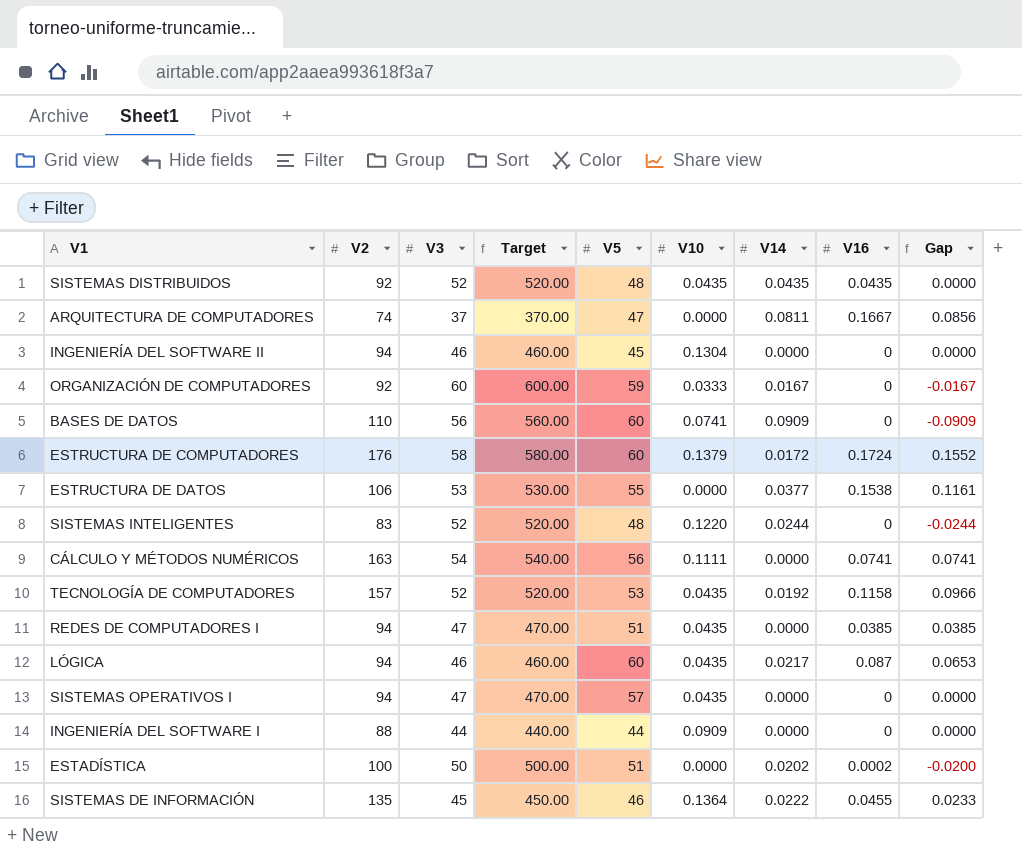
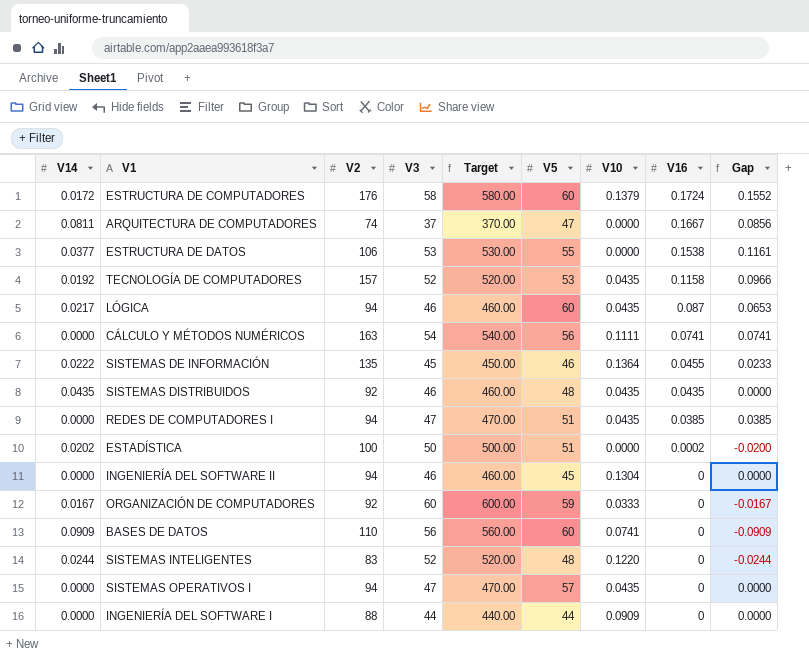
row order: none -> V16 descending
column V14 | position: 7 -> 1
SISTEMAS DISTRIBUIDOS | V3: 52 -> 46
SISTEMAS DISTRIBUIDOS | Target: 520.00 -> 460.00

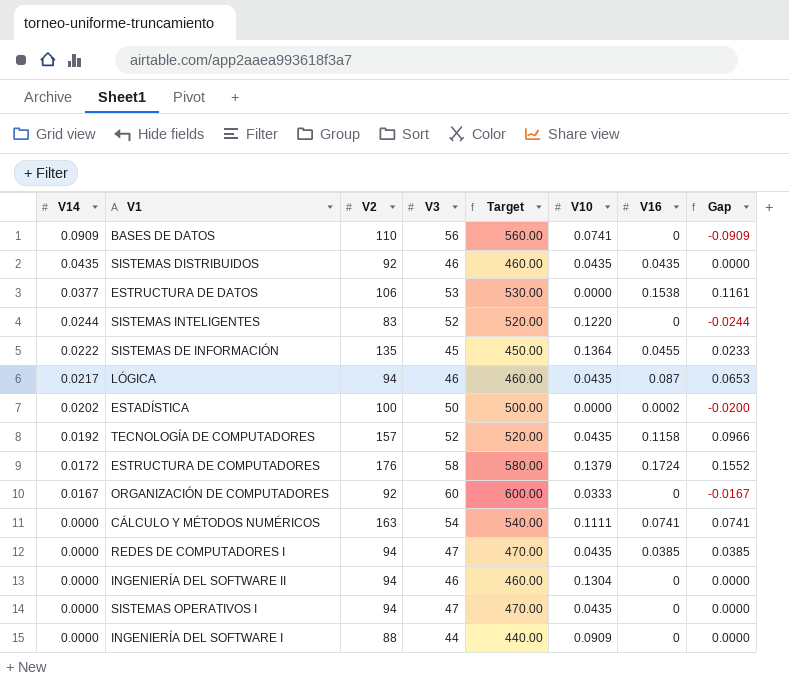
row order: V16 descending -> V14 descending
column V5 | position: 6 -> none
row ARQUITECTURA DE COMPUTADORES: 0.0811 | 74 | 37 | 370.00 | 47 | 0.0000 | 0.1667 | 0.0856 -> none

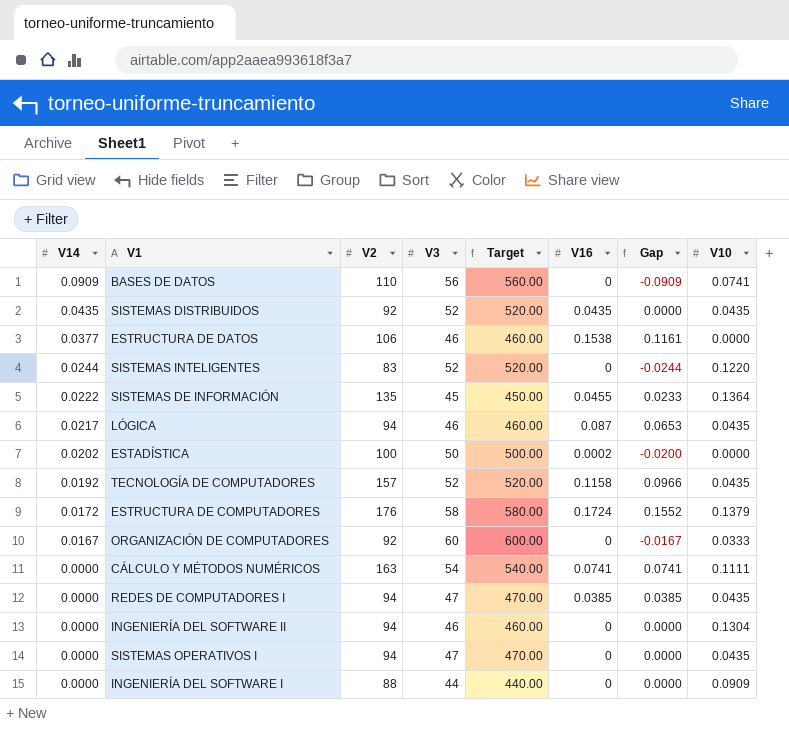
column V10 | position: 6 -> 8
SISTEMAS DISTRIBUIDOS | V3: 46 -> 52
SISTEMAS DISTRIBUIDOS | Target: 460.00 -> 520.00
ESTRUCTURA DE DATOS | V3: 53 -> 46
ESTRUCTURA DE DATOS | Target: 530.00 -> 460.00

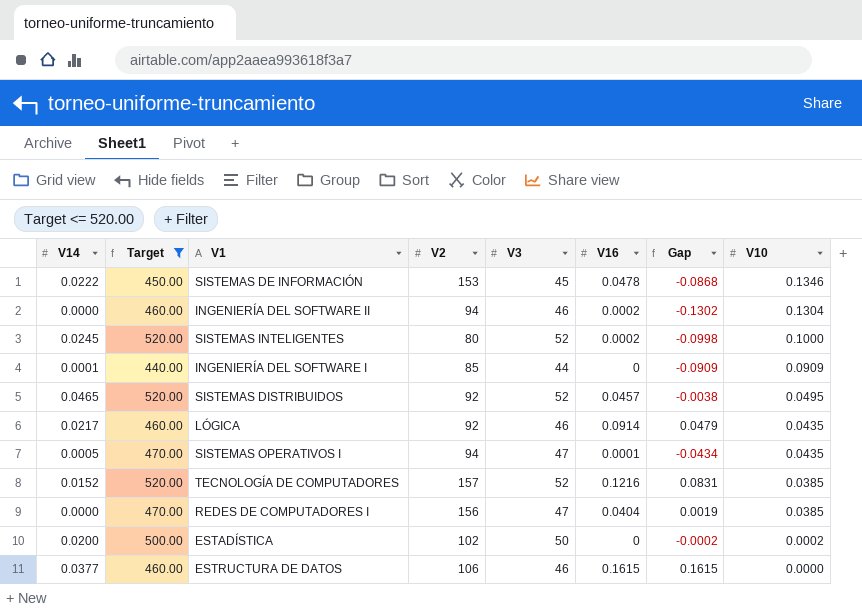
filter: none -> Target <= 520.00
row order: V14 descending -> V10 descending
column Target | position: 5 -> 2
column Gap | formula: [V16] - [V14] -> [V16] - [V10]
SISTEMAS DE INFORMACIÓN | V2: 135 -> 153
SISTEMAS DE INFORMACIÓN | V16: 0.0455 -> 0.0478
SISTEMAS DE INFORMACIÓN | V10: 0.1364 -> 0.1346
INGENIERÍA DEL SOFTWARE II | V16: 0 -> 0.0002
SISTEMAS INTELIGENTES | V14: 0.0244 -> 0.0245
SISTEMAS INTELIGENTES | V2: 83 -> 80
SISTEMAS INTELIGENTES | V16: 0 -> 0.0002
SISTEMAS INTELIGENTES | V10: 0.1220 -> 0.1000
INGENIERÍA DEL SOFTWARE I | V14: 0.0000 -> 0.0001
INGENIERÍA DEL SOFTWARE I | V2: 88 -> 85
SISTEMAS DISTRIBUIDOS | V14: 0.0435 -> 0.0465
SISTEMAS DISTRIBUIDOS | V16: 0.0435 -> 0.0457
SISTEMAS DISTRIBUIDOS | V10: 0.0435 -> 0.0495
LÓGICA | V2: 94 -> 92
LÓGICA | V16: 0.087 -> 0.0914
SISTEMAS OPERATIVOS I | V14: 0.0000 -> 0.0005
SISTEMAS OPERATIVOS I | V16: 0 -> 0.0001
TECNOLOGÍA DE COMPUTADORES | V14: 0.0192 -> 0.0152
TECNOLOGÍA DE COMPUTADORES | V16: 0.1158 -> 0.1216
TECNOLOGÍA DE COMPUTADORES | V10: 0.0435 -> 0.0385
REDES DE COMPUTADORES I | V2: 94 -> 156
REDES DE COMPUTADORES I | V16: 0.0385 -> 0.0404
REDES DE COMPUTADORES I | V10: 0.0435 -> 0.0385
ESTADÍSTICA | V14: 0.0202 -> 0.0200
ESTADÍSTICA | V2: 100 -> 102
ESTADÍSTICA | V16: 0.0002 -> 0
ESTADÍSTICA | V10: 0.0000 -> 0.0002
ESTRUCTURA DE DATOS | V16: 0.1538 -> 0.1615

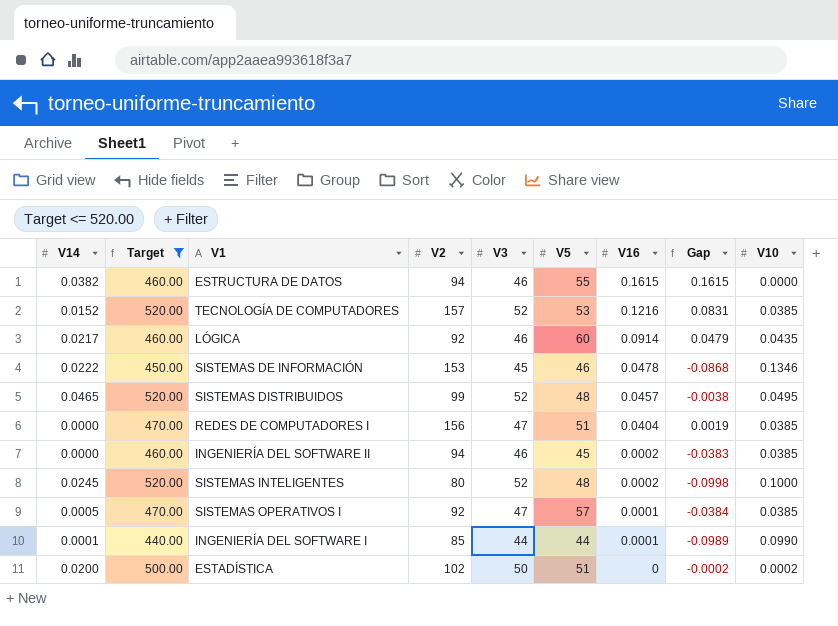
row order: V10 descending -> V16 descending
column V5 | position: none -> 6
ESTRUCTURA DE DATOS | V14: 0.0377 -> 0.0382
ESTRUCTURA DE DATOS | V2: 106 -> 94
SISTEMAS DISTRIBUIDOS | V2: 92 -> 99
INGENIERÍA DEL SOFTWARE II | Gap: -0.1302 -> -0.0383
INGENIERÍA DEL SOFTWARE II | V10: 0.1304 -> 0.0385
SISTEMAS OPERATIVOS I | V2: 94 -> 92
SISTEMAS OPERATIVOS I | Gap: -0.0434 -> -0.0384
SISTEMAS OPERATIVOS I | V10: 0.0435 -> 0.0385
INGENIERÍA DEL SOFTWARE I | V16: 0 -> 0.0001
INGENIERÍA DEL SOFTWARE I | Gap: -0.0909 -> -0.0989
INGENIERÍA DEL SOFTWARE I | V10: 0.0909 -> 0.0990

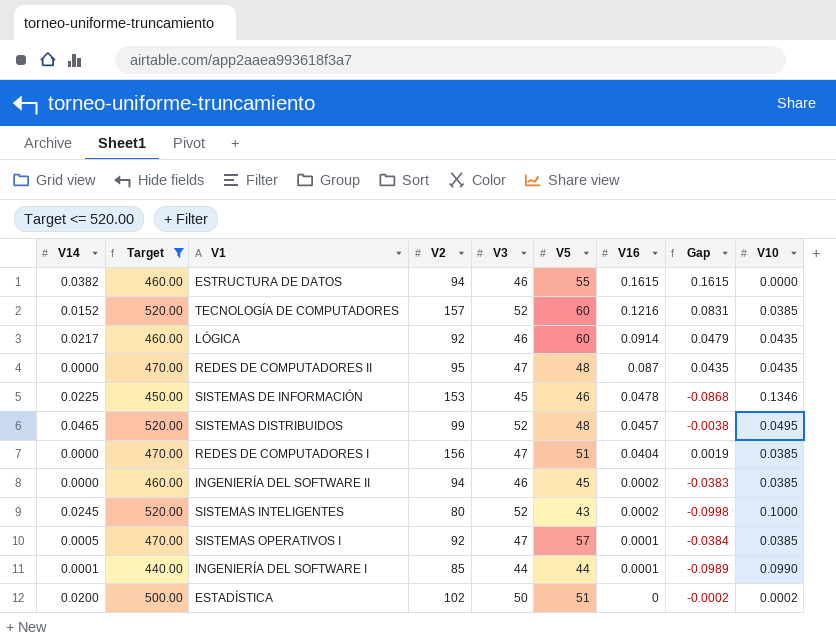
TECNOLOGÍA DE COMPUTADORES | V5: 53 -> 60
row REDES DE COMPUTADORES II: none -> 0.0000 | 470.00 | 95 | 47 | 48 | 0.087 | 0.0435 | 0.0435
SISTEMAS DE INFORMACIÓN | V14: 0.0222 -> 0.0225
SISTEMAS INTELIGENTES | V5: 48 -> 43

